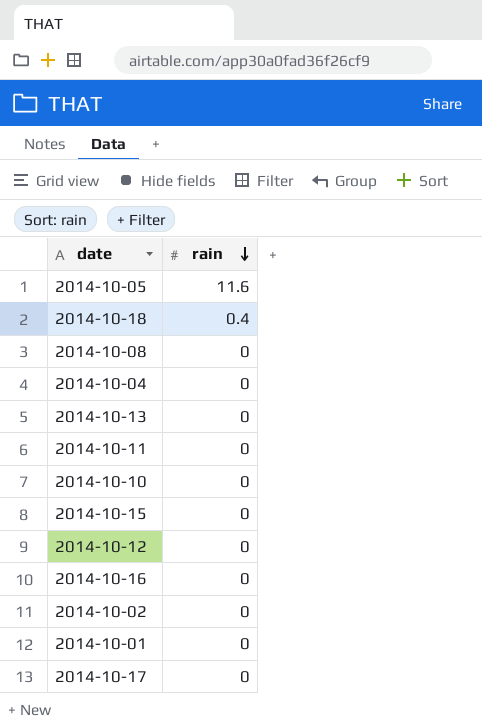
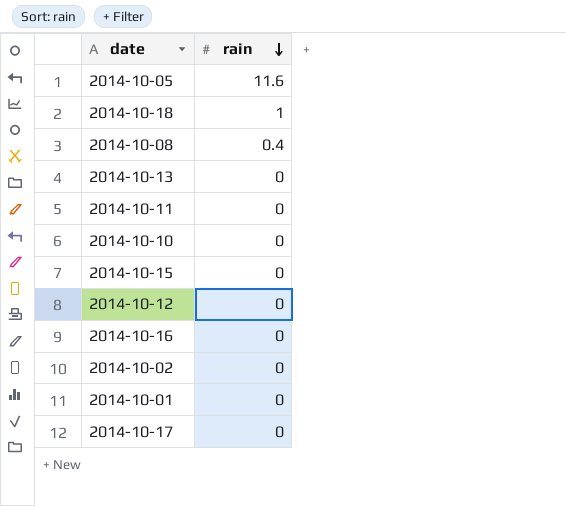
row 2014-10-04: 0 -> none
2014-10-18 | rain: 0.4 -> 1
2014-10-08 | rain: 0 -> 0.4

